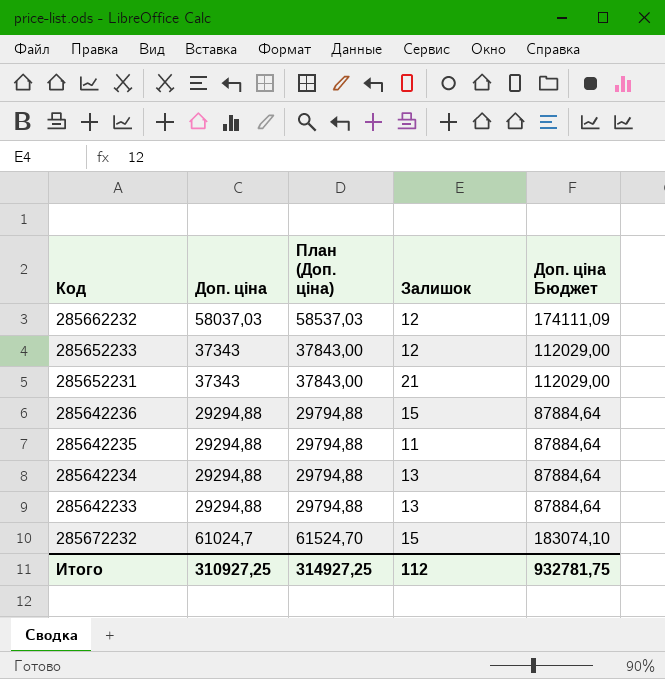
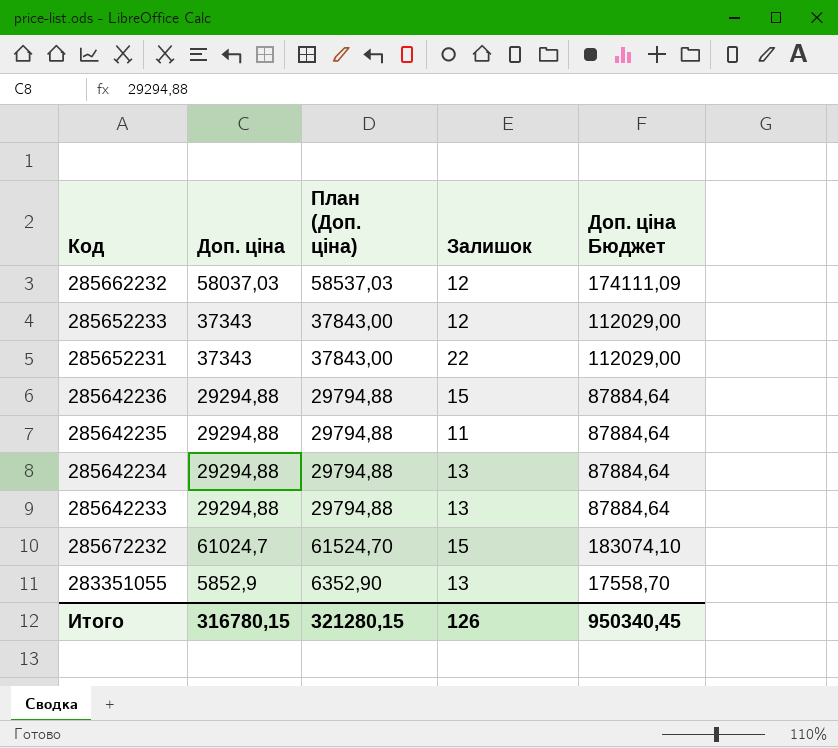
285652231 | Залишок: 21 -> 22
row 283351055: none -> 5852,9 | 6352,90 | 13 | 17558,70
Итого | Доп. ціна: 310927,25 -> 316780,15
Итого | План (Доп. ціна): 314927,25 -> 321280,15
Итого | Залишок: 112 -> 126
Итого | Доп. ціна Бюджет: 932781,75 -> 950340,45

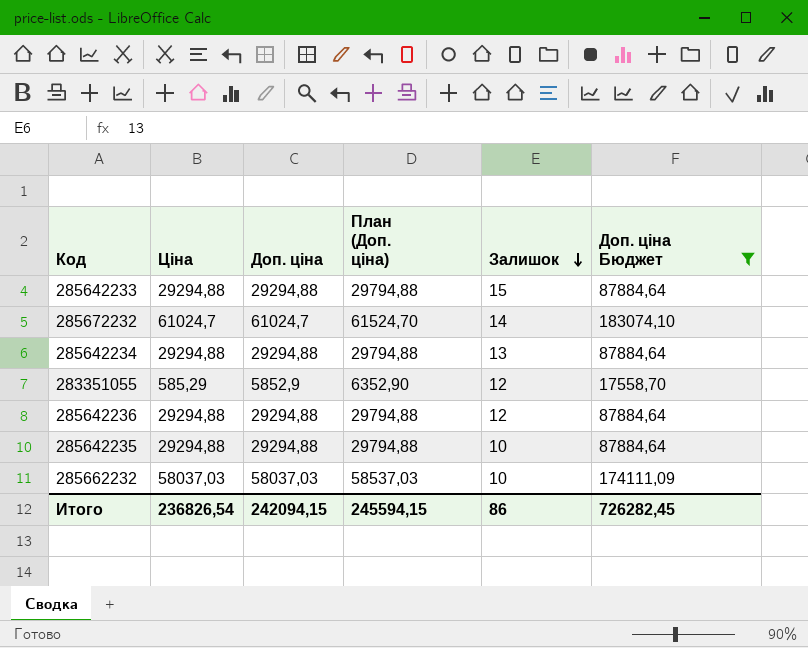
filter: none -> Доп. ціна Бюджет != 112029,00
row order: none -> Залишок descending
column Ціна | position: none -> 2
285642233 | Залишок: 13 -> 15
285672232 | Залишок: 15 -> 14
283351055 | Залишок: 13 -> 12
285642236 | Залишок: 15 -> 12
285642235 | Залишок: 11 -> 10
285662232 | Залишок: 12 -> 10
Итого | Доп. ціна: 316780,15 -> 242094,15
Итого | План (Доп. ціна): 321280,15 -> 245594,15
Итого | Залишок: 126 -> 86
Итого | Доп. ціна Бюджет: 950340,45 -> 726282,45

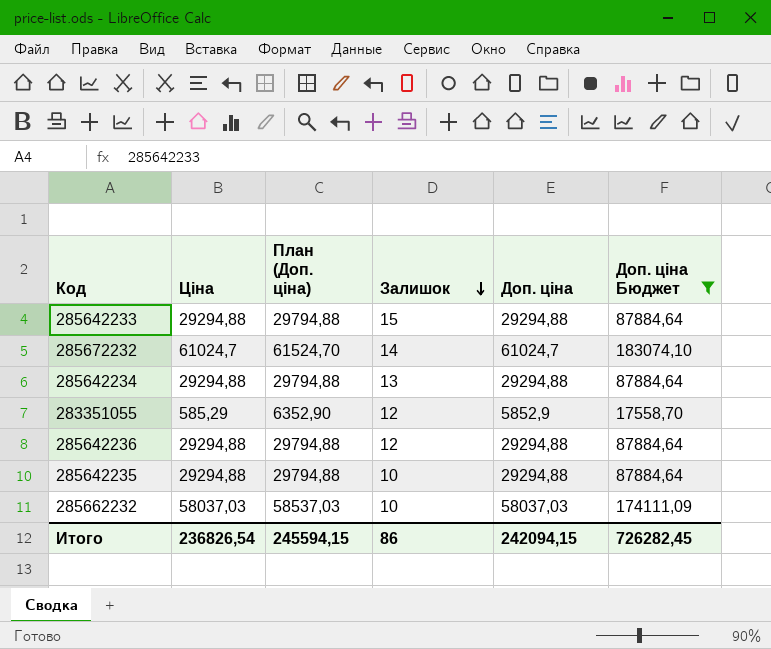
column Доп. ціна | position: 3 -> 5

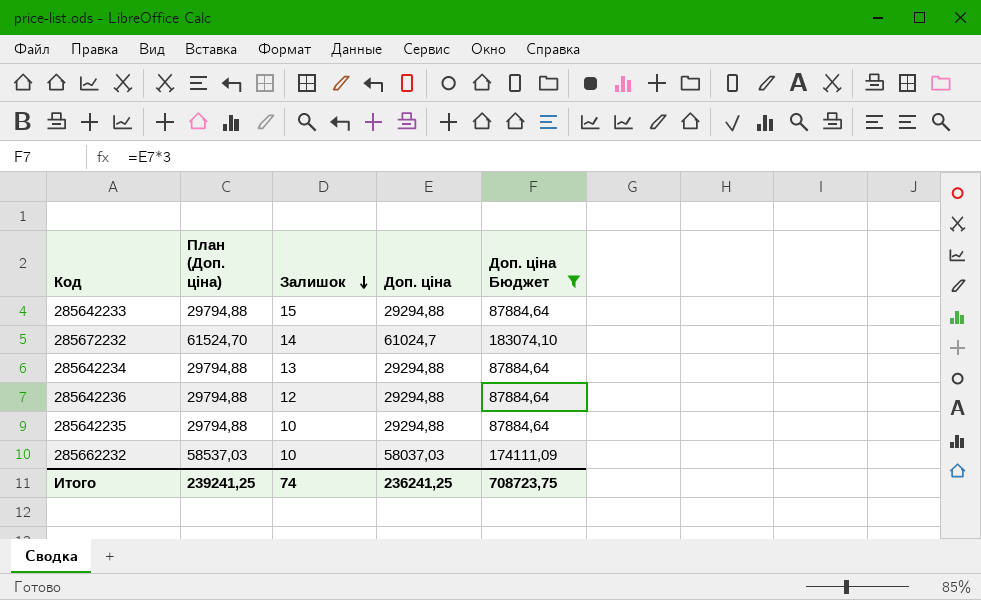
column Ціна | position: 2 -> none
row 283351055: 585,29 | 6352,90 | 12 | 5852,9 | 17558,70 -> none
Итого | План (Доп. ціна): 245594,15 -> 239241,25
Итого | Залишок: 86 -> 74
Итого | Доп. ціна: 242094,15 -> 236241,25
Итого | Доп. ціна Бюджет: 726282,45 -> 708723,75

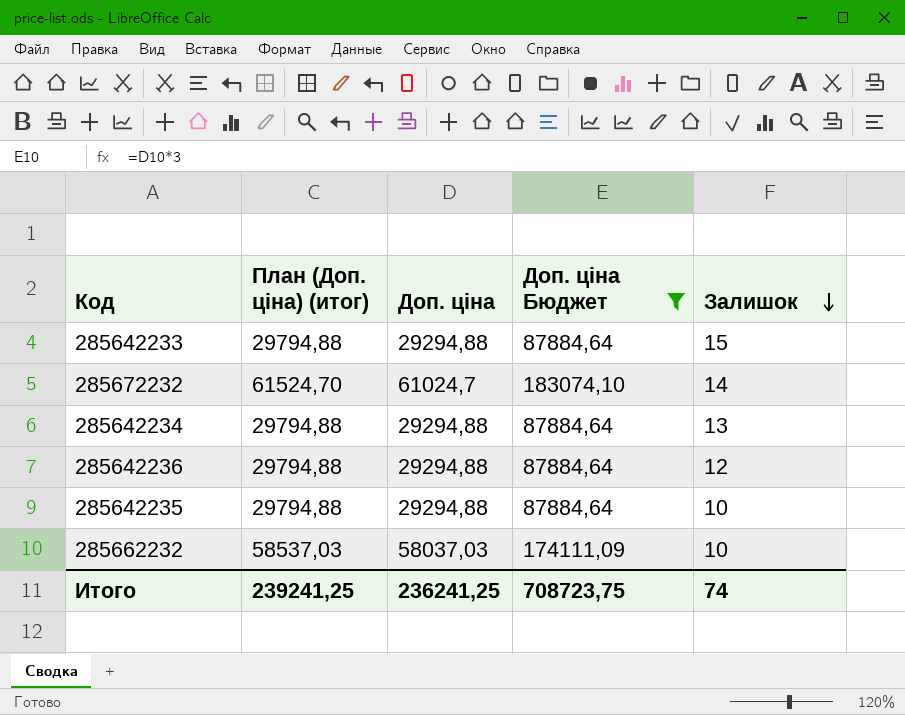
column name: План (Доп. ціна) -> План (Доп. ціна) (итог)
column Залишок | position: 3 -> 5

